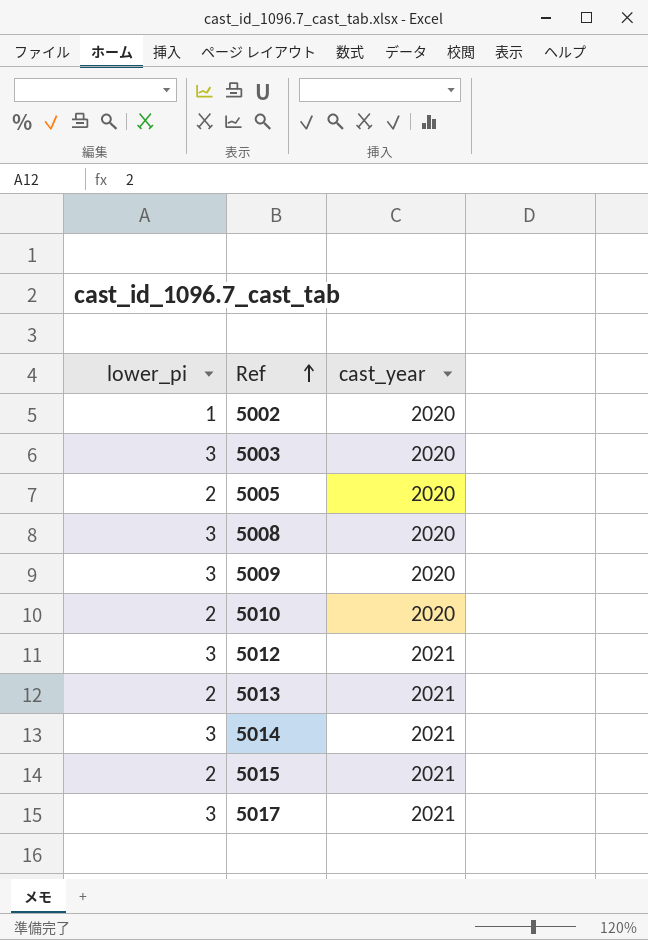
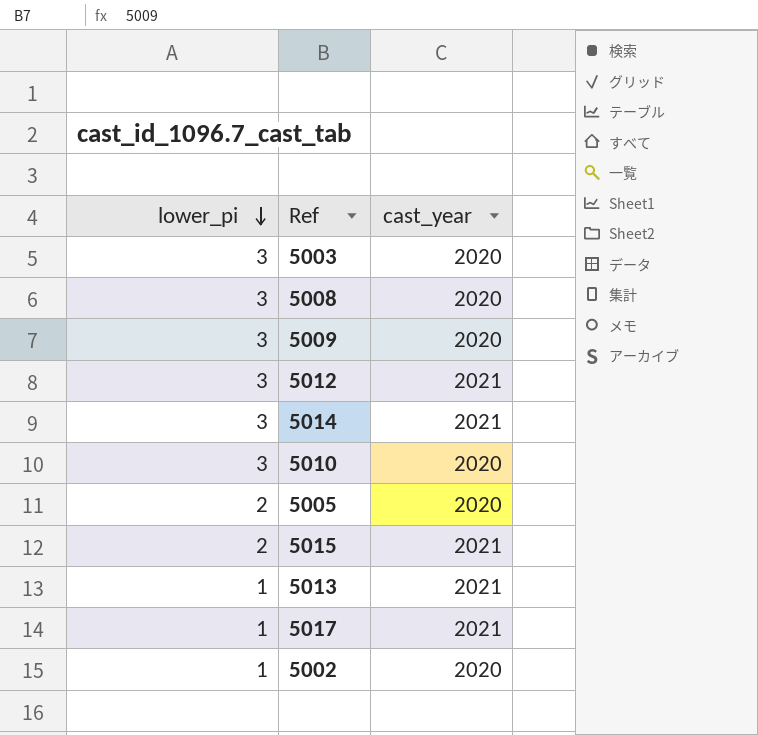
row order: Ref ascending -> lower_pi descending
5010 | lower_pi: 2 -> 3
5013 | lower_pi: 2 -> 1
5017 | lower_pi: 3 -> 1

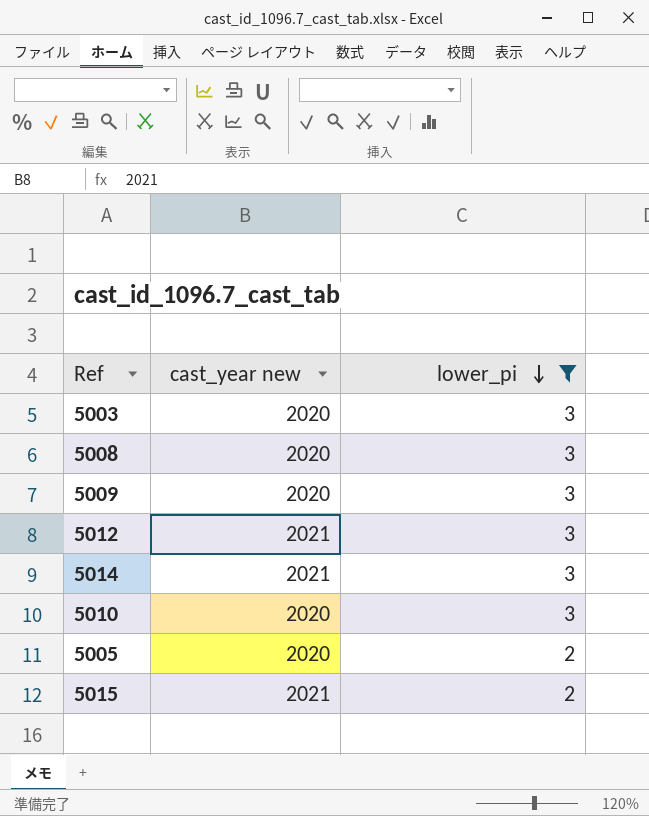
filter: none -> lower_pi != 1
column name: cast_year -> cast_year new
column lower_pi | position: 1 -> 3

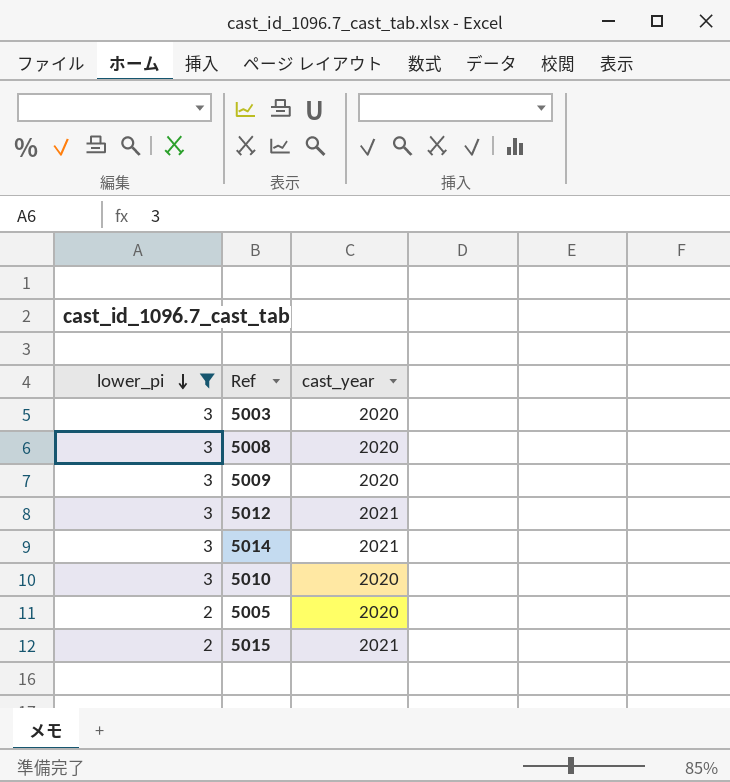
column lower_pi | position: 3 -> 1
column name: cast_year new -> cast_year

